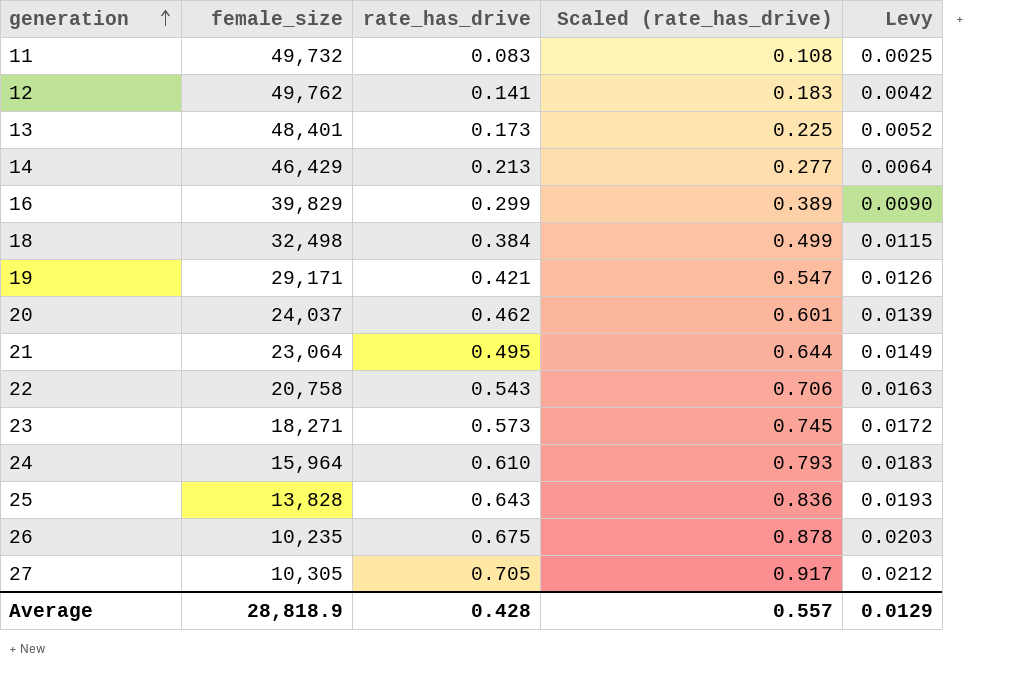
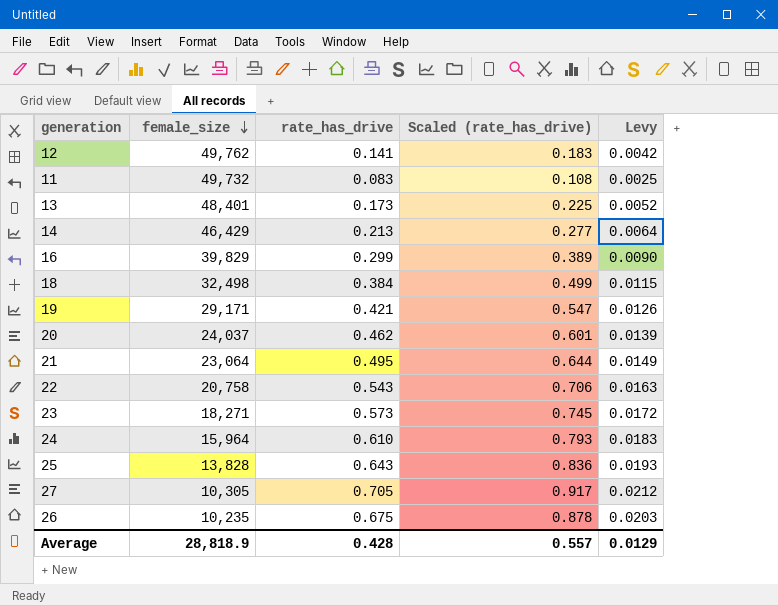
row order: generation ascending -> female_size descending

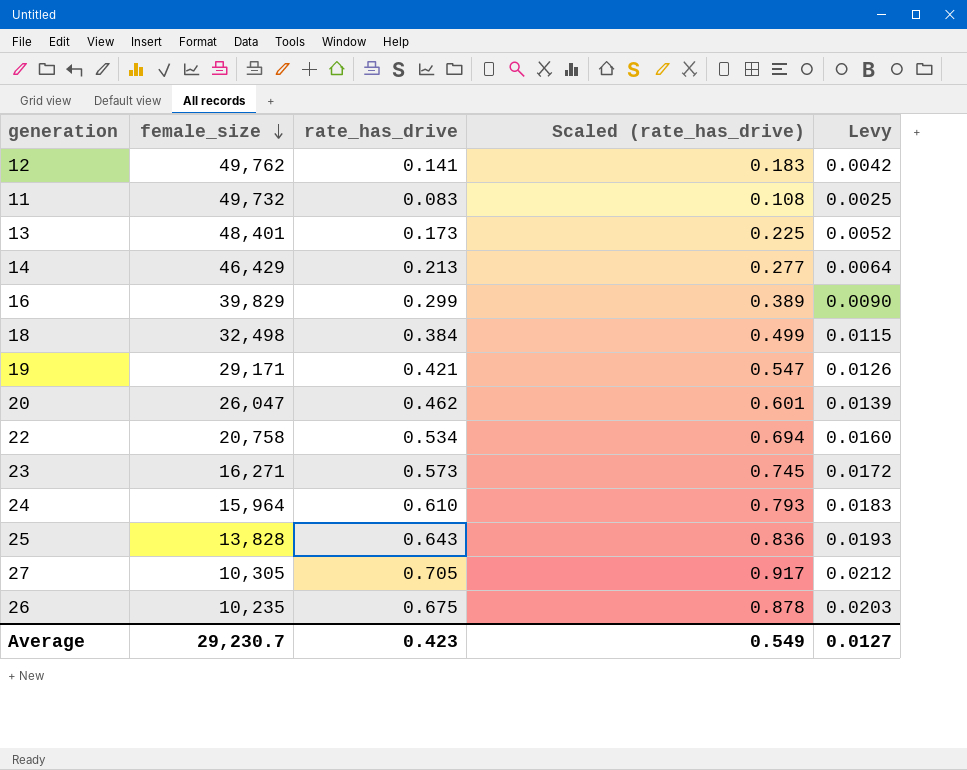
row 21: 23,064 | 0.495 | 0.644 | 0.0149 -> none
20 | female_size: 24,037 -> 26,047
22 | rate_has_drive: 0.543 -> 0.534
22 | Scaled (rate_has_drive): 0.706 -> 0.694
22 | Levy: 0.0163 -> 0.0160
23 | female_size: 18,271 -> 16,271
Average | female_size: 28,818.9 -> 29,230.7
Average | rate_has_drive: 0.428 -> 0.423
Average | Scaled (rate_has_drive): 0.557 -> 0.549
Average | Levy: 0.0129 -> 0.0127

